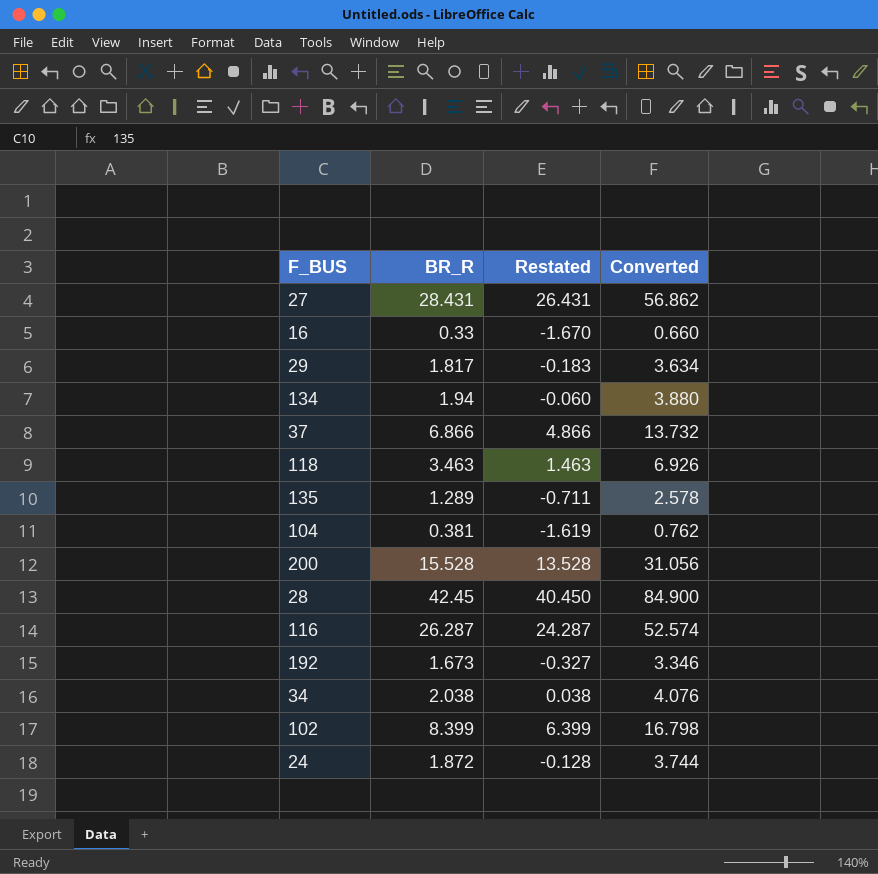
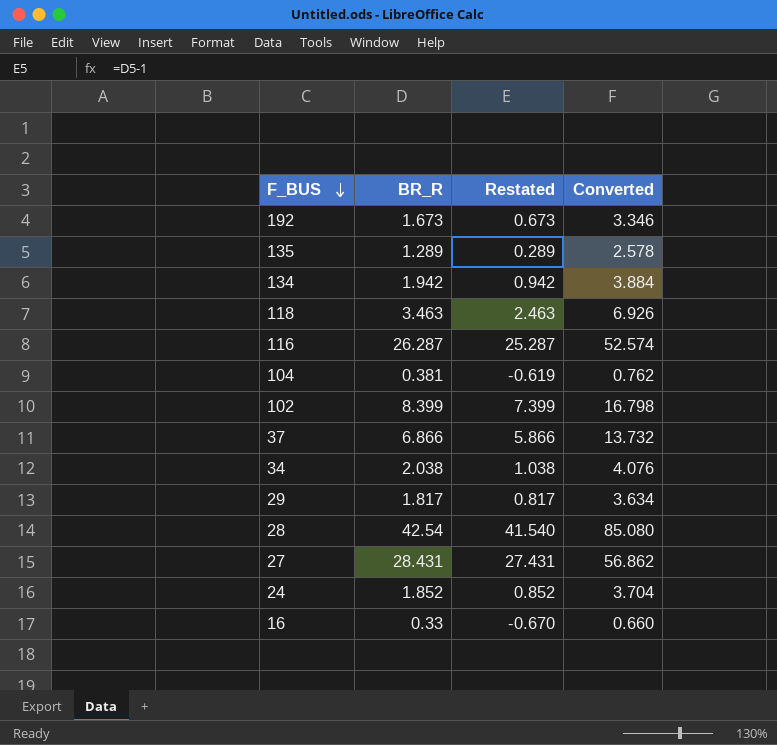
row order: none -> F_BUS descending
column Restated | formula: [BR_R] - 2 -> [BR_R] - 1
row 200: 15.528 | 13.528 | 31.056 -> none
134 | BR_R: 1.94 -> 1.942
134 | Converted: 3.880 -> 3.884
28 | BR_R: 42.45 -> 42.54
28 | Converted: 84.900 -> 85.080
24 | BR_R: 1.872 -> 1.852
24 | Converted: 3.744 -> 3.704

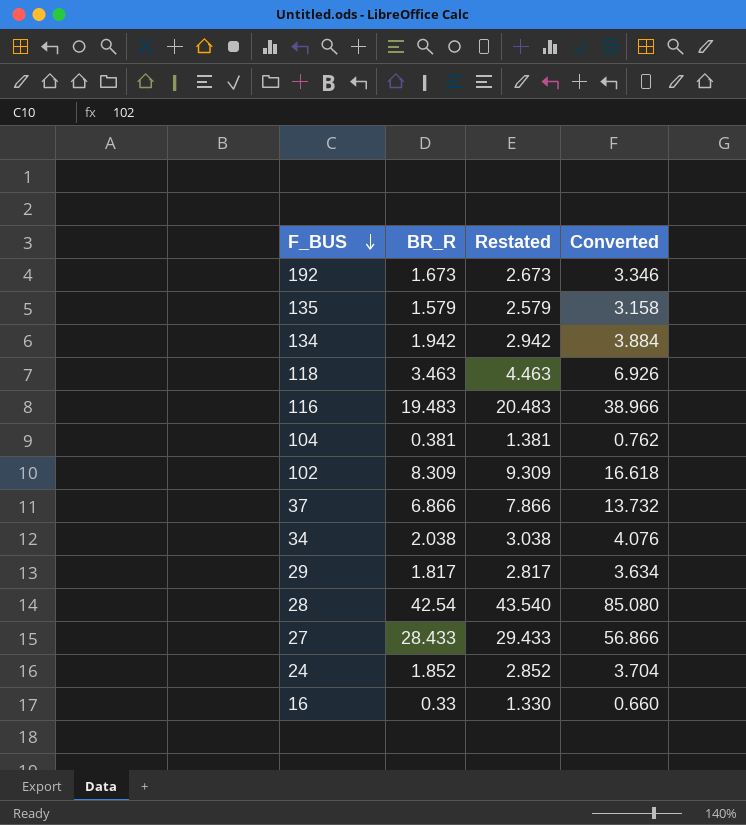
column Restated | formula: [BR_R] - 1 -> [BR_R] + 1
135 | BR_R: 1.289 -> 1.579
135 | Converted: 2.578 -> 3.158
116 | BR_R: 26.287 -> 19.483
116 | Converted: 52.574 -> 38.966
102 | BR_R: 8.399 -> 8.309
102 | Converted: 16.798 -> 16.618
27 | BR_R: 28.431 -> 28.433
27 | Converted: 56.862 -> 56.866

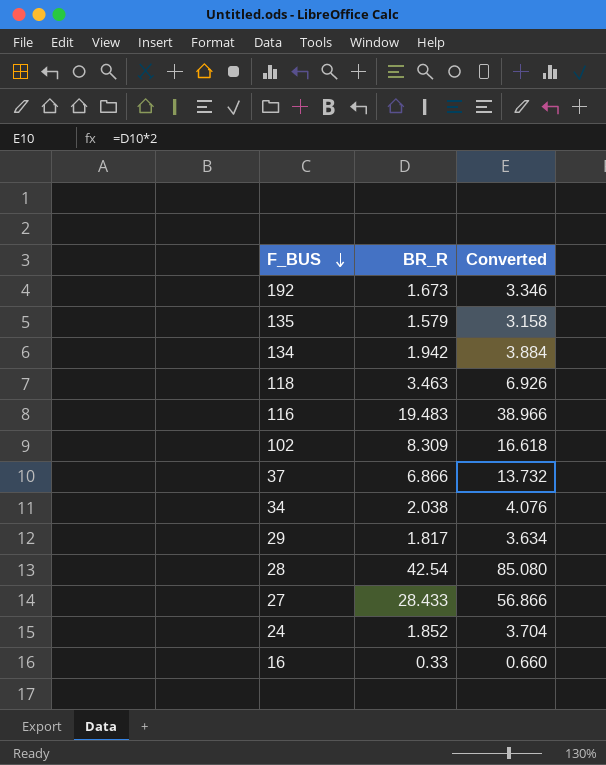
column Restated | formula: [BR_R] + 1 -> none
row 104: 0.381 | 1.381 | 0.762 -> none

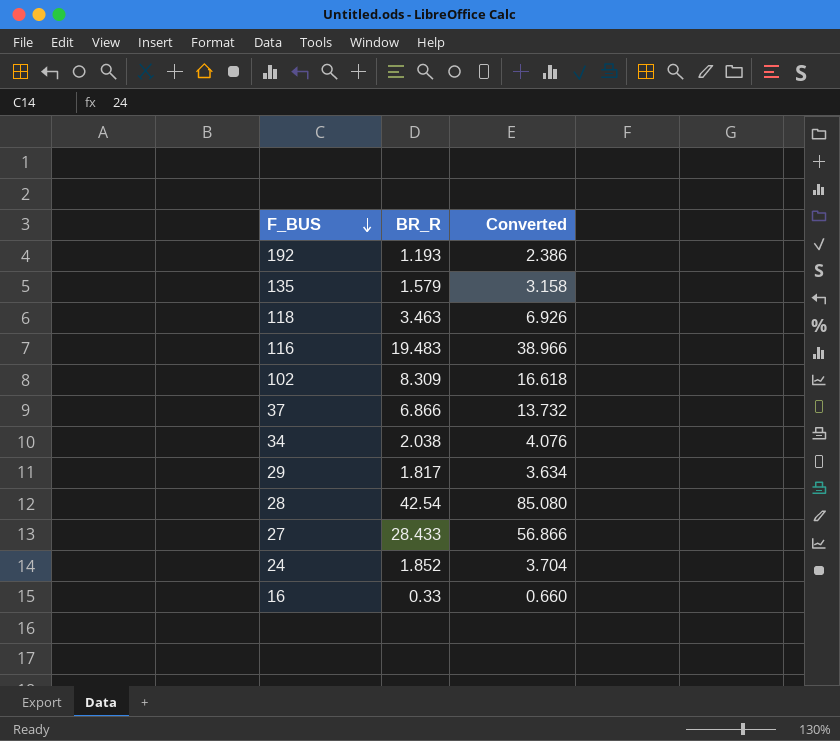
row 134: 1.942 | 3.884 -> none
192 | BR_R: 1.673 -> 1.193
192 | Converted: 3.346 -> 2.386

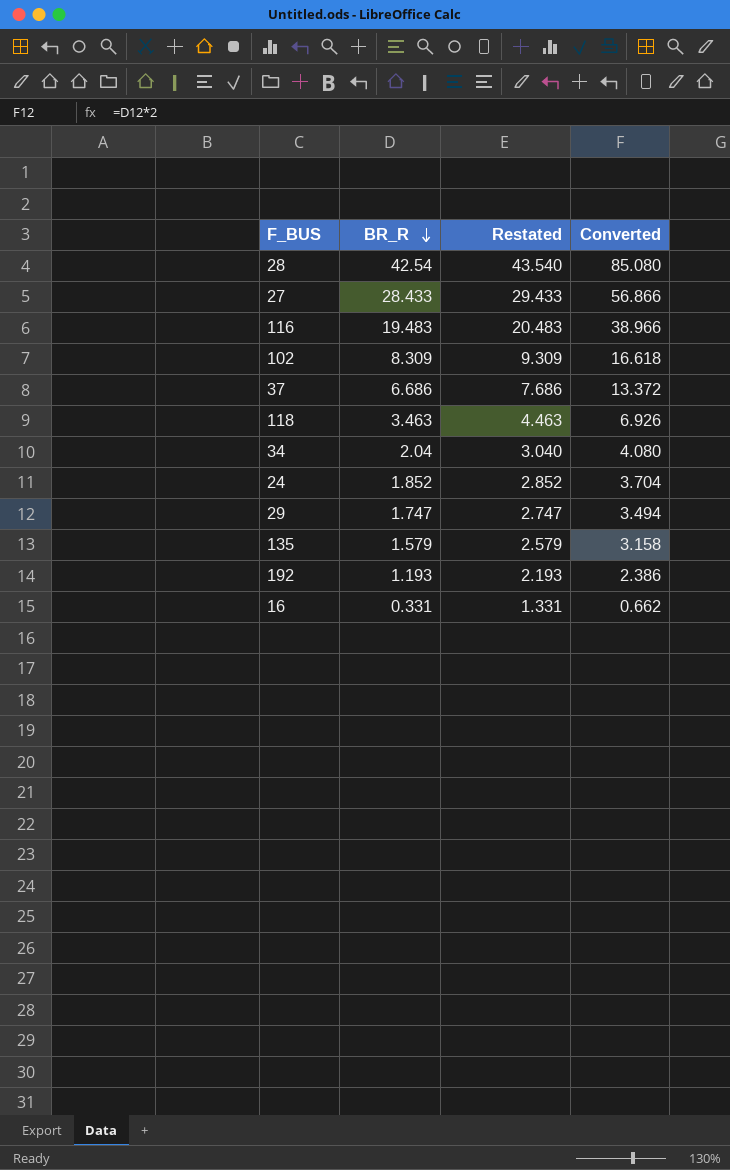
row order: F_BUS descending -> BR_R descending
column Restated | formula: none -> [BR_R] + 1
37 | BR_R: 6.866 -> 6.686
37 | Converted: 13.732 -> 13.372
34 | BR_R: 2.038 -> 2.04
34 | Converted: 4.076 -> 4.080
29 | BR_R: 1.817 -> 1.747
29 | Converted: 3.634 -> 3.494
16 | BR_R: 0.33 -> 0.331
16 | Converted: 0.660 -> 0.662

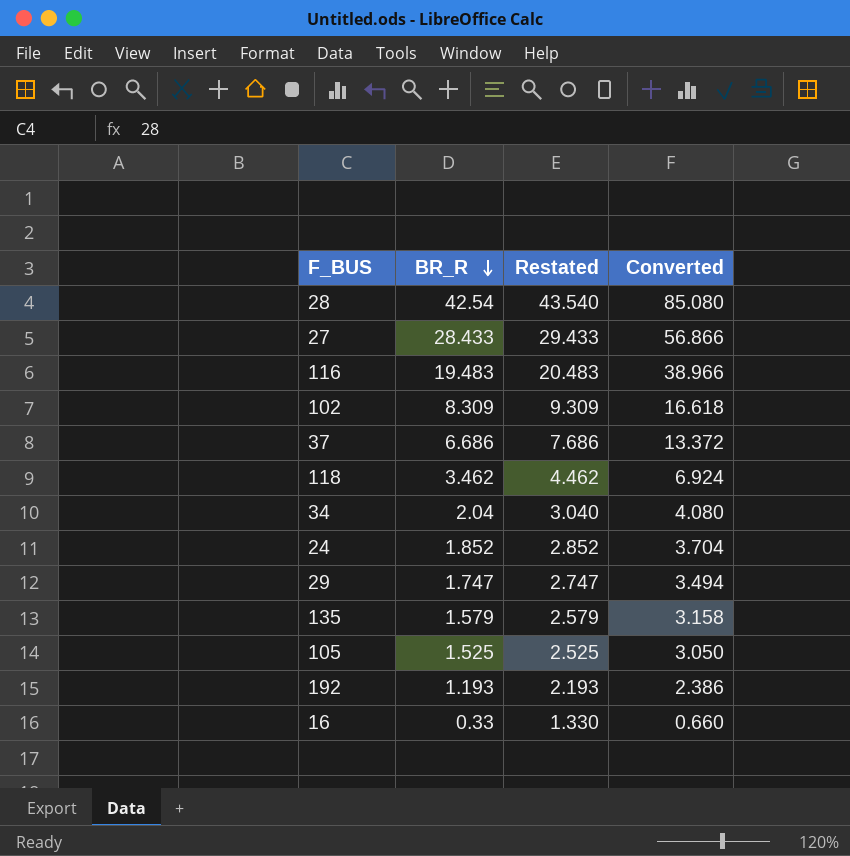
118 | BR_R: 3.463 -> 3.462
118 | Restated: 4.463 -> 4.462
118 | Converted: 6.926 -> 6.924
row 105: none -> 1.525 | 2.525 | 3.050
16 | BR_R: 0.331 -> 0.33
16 | Restated: 1.331 -> 1.330
16 | Converted: 0.662 -> 0.660

